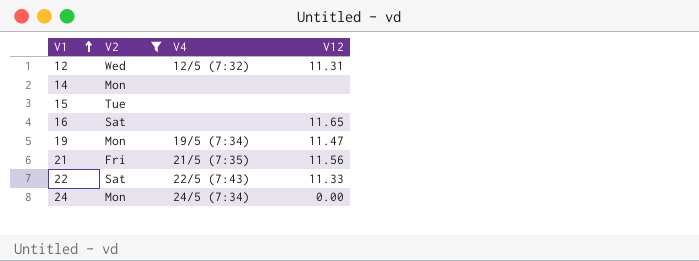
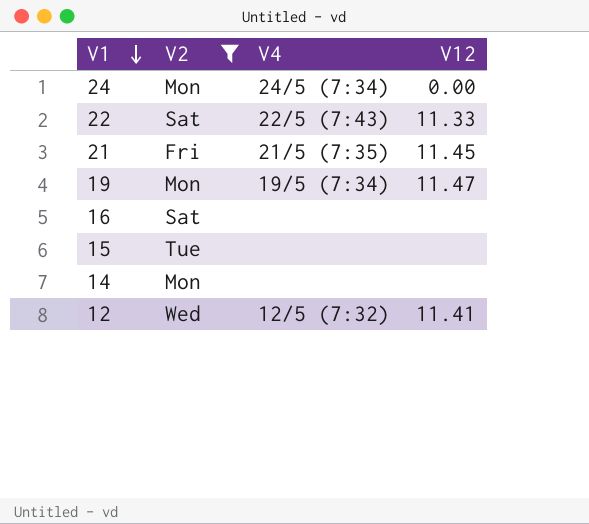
row order: V1 ascending -> V1 descending
21 | V12: 11.56 -> 11.45
16 | V12: 11.65 -> none
12 | V12: 11.31 -> 11.41

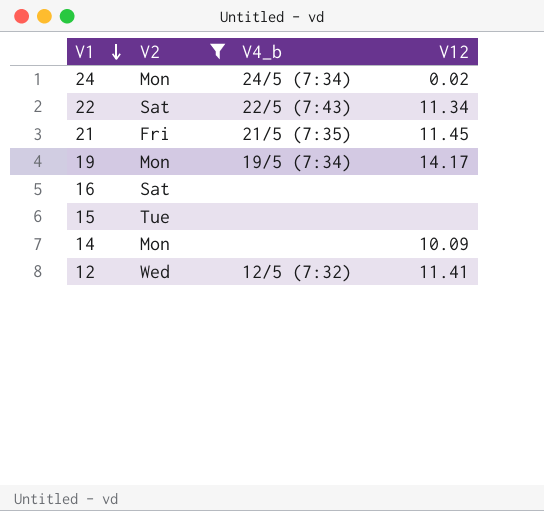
column name: V4 -> V4_b
24 | V12: 0.00 -> 0.02
22 | V12: 11.33 -> 11.34
19 | V12: 11.47 -> 14.17
14 | V12: none -> 10.09

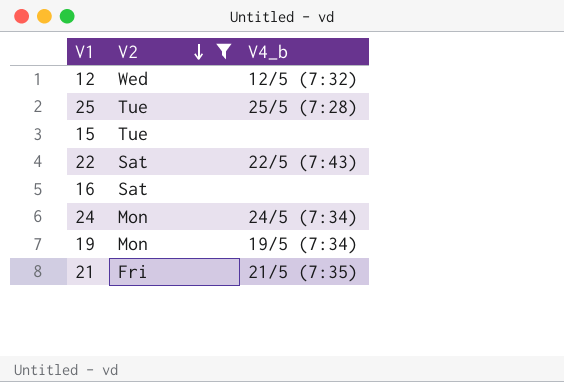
row order: V1 descending -> V2 descending
column V12 | position: 4 -> none
row 14: Mon | none | 10.09 -> none
row 25: none -> Tue | 25/5 (7:28)

